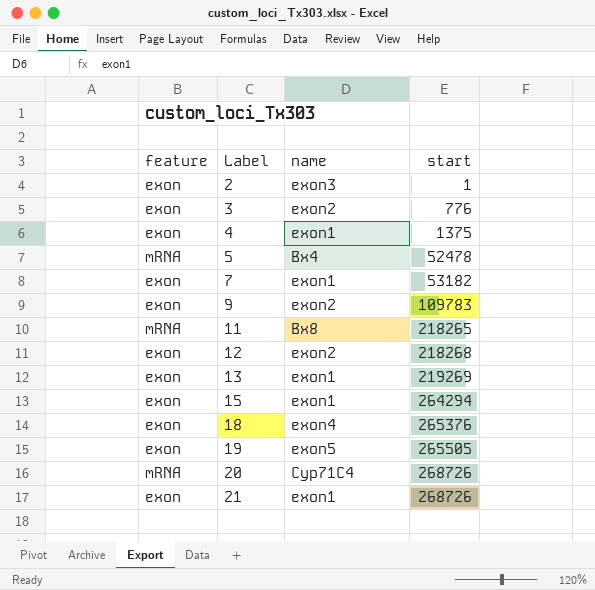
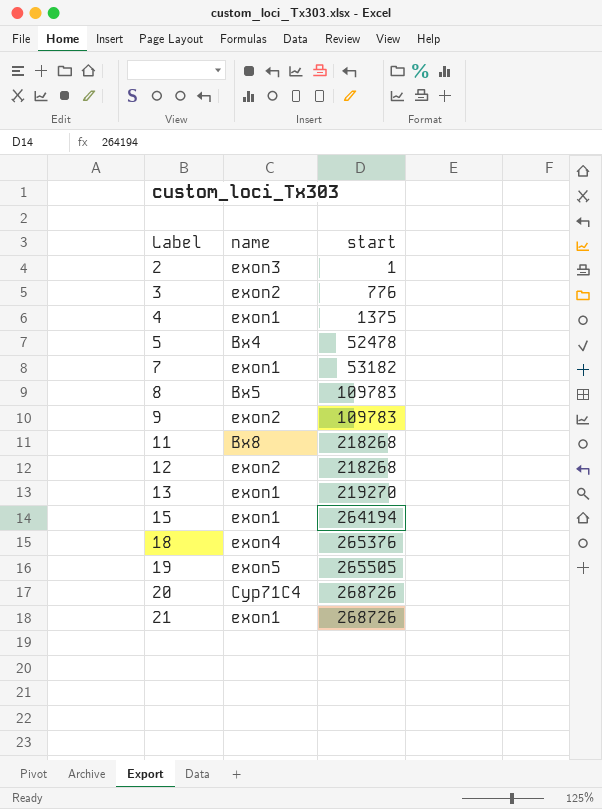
column feature | position: 1 -> none
row 8: none -> Bx5 | 109783
11 | start: 218265 -> 218268
13 | start: 219269 -> 219270
15 | start: 264294 -> 264194

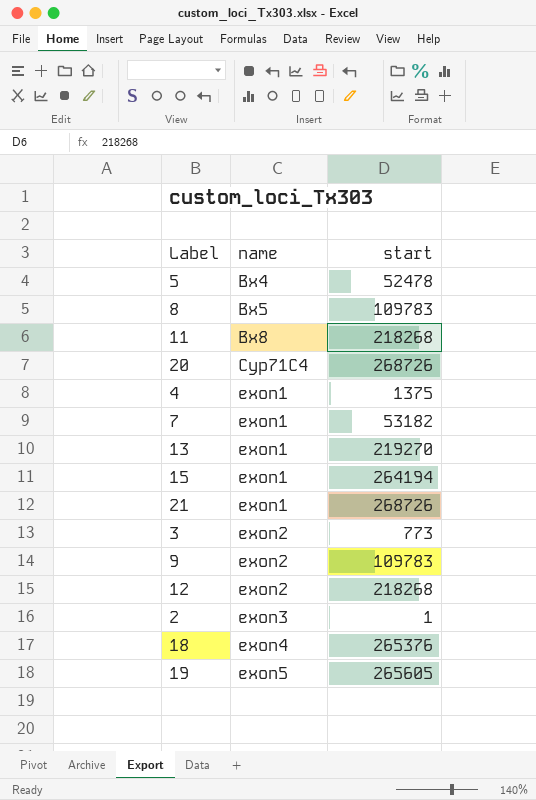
row order: Label ascending -> name ascending
3 | start: 776 -> 773
19 | start: 265505 -> 265605

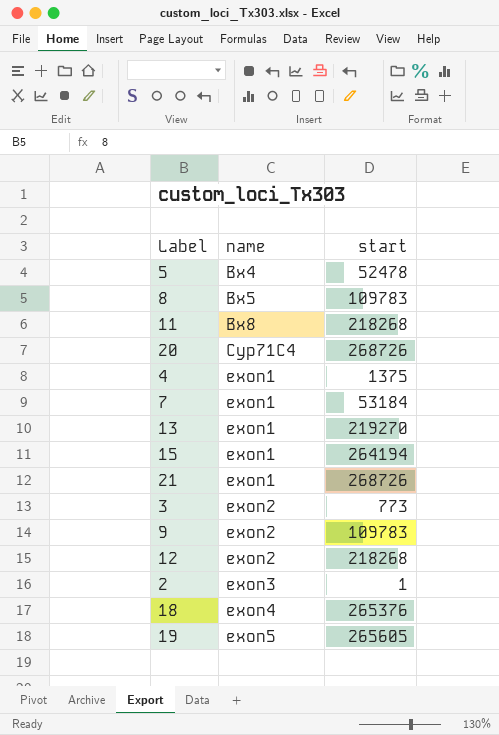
7 | start: 53182 -> 53184

